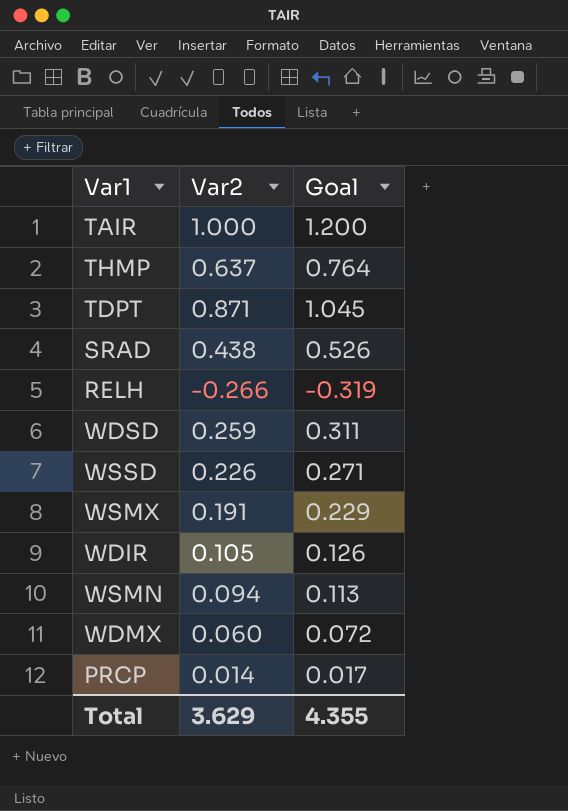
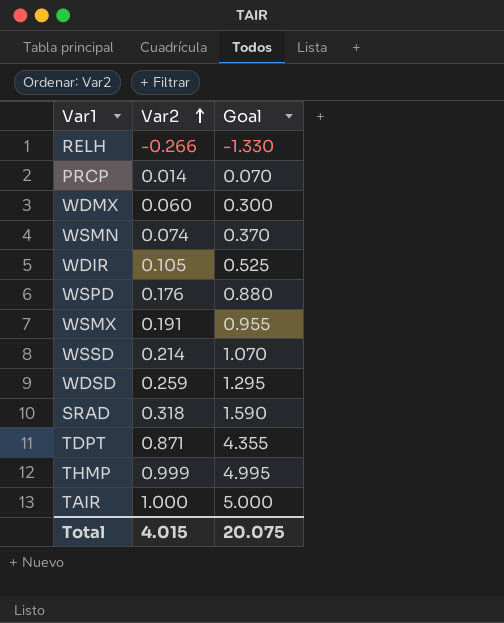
row order: none -> Var2 ascending
column Goal | formula: [Var2] * 1.2 -> [Var2] * 5
WSMN | Var2: 0.094 -> 0.074
row WSPD: none -> 0.176 | 0.880
WSSD | Var2: 0.226 -> 0.214
SRAD | Var2: 0.438 -> 0.318
THMP | Var2: 0.637 -> 0.999
Total | Var2: 3.629 -> 4.015
Total | Goal: 4.355 -> 20.075

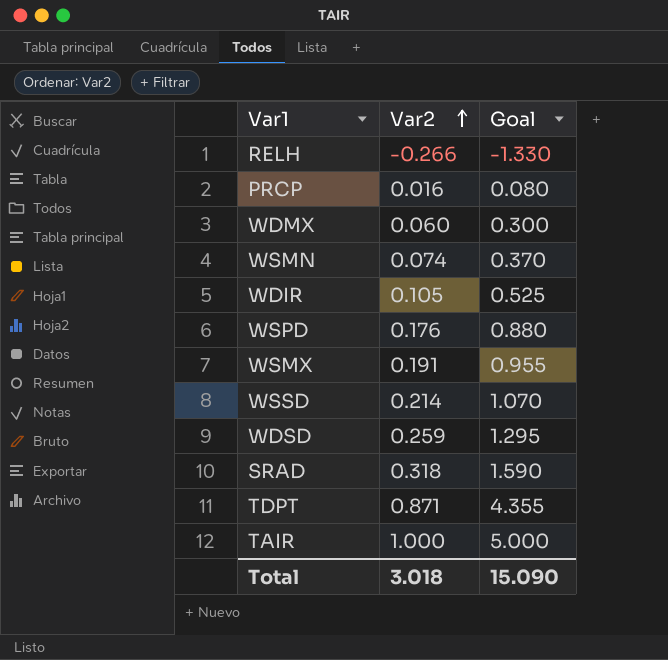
row THMP: 0.999 | 4.995 -> none
PRCP | Var2: 0.014 -> 0.016
PRCP | Goal: 0.070 -> 0.080
Total | Var2: 4.015 -> 3.018
Total | Goal: 20.075 -> 15.090

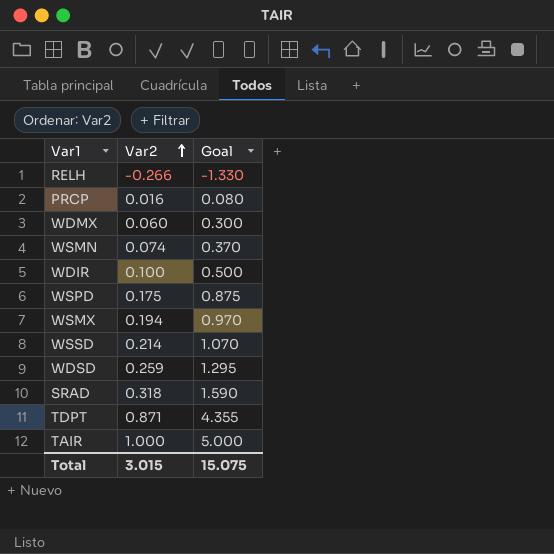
WDIR | Var2: 0.105 -> 0.100
WDIR | Goal: 0.525 -> 0.500
WSPD | Var2: 0.176 -> 0.175
WSPD | Goal: 0.880 -> 0.875
WSMX | Var2: 0.191 -> 0.194
WSMX | Goal: 0.955 -> 0.970
Total | Var2: 3.018 -> 3.015
Total | Goal: 15.090 -> 15.075

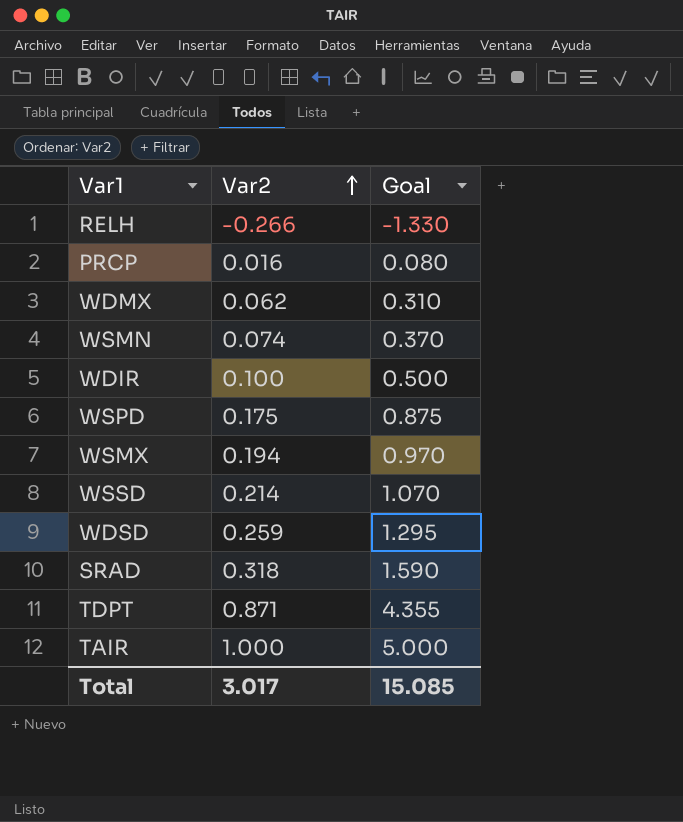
WDMX | Var2: 0.060 -> 0.062
WDMX | Goal: 0.300 -> 0.310
Total | Var2: 3.015 -> 3.017
Total | Goal: 15.075 -> 15.085

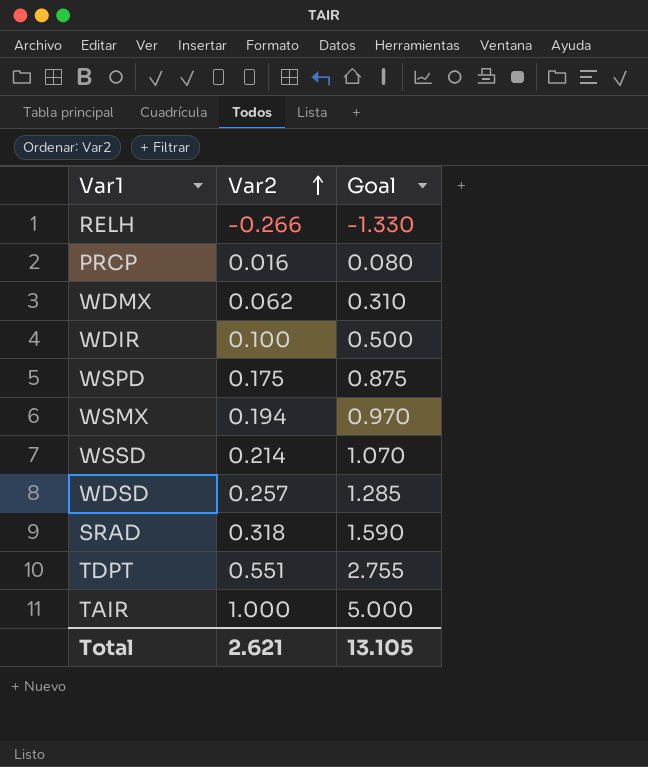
row WSMN: 0.074 | 0.370 -> none
WDSD | Var2: 0.259 -> 0.257
WDSD | Goal: 1.295 -> 1.285
TDPT | Var2: 0.871 -> 0.551
TDPT | Goal: 4.355 -> 2.755
Total | Var2: 3.017 -> 2.621
Total | Goal: 15.085 -> 13.105

